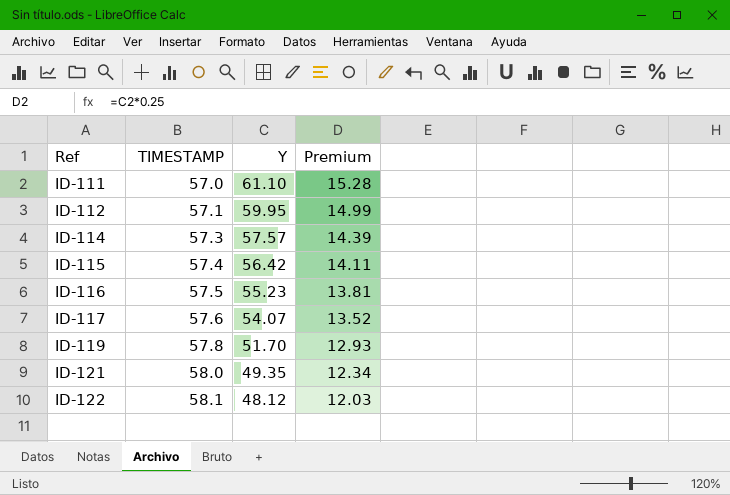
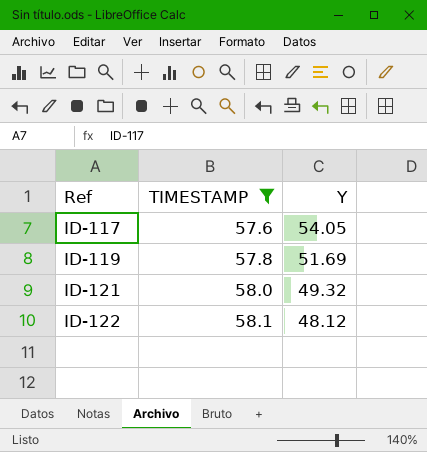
filter: none -> TIMESTAMP >= 57.6
column Premium | formula: [Y] * 0.25 -> none
ID-117 | Y: 54.07 -> 54.05
ID-119 | Y: 51.70 -> 51.69
ID-121 | Y: 49.35 -> 49.32

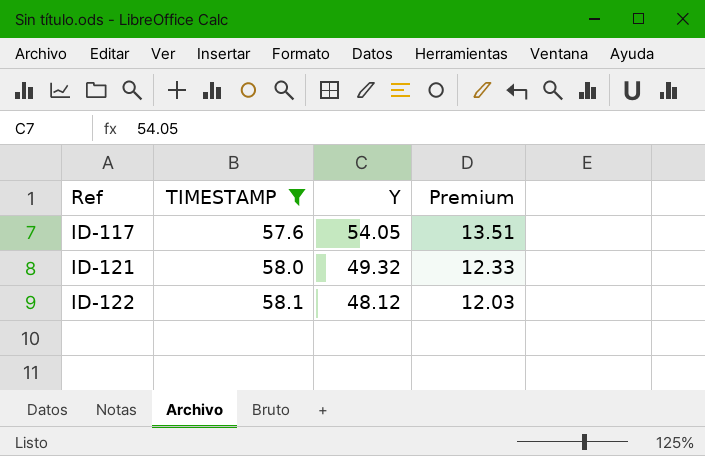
column Premium | formula: none -> [Y] * 0.25
row ID-119: 57.8 | 51.69 -> none

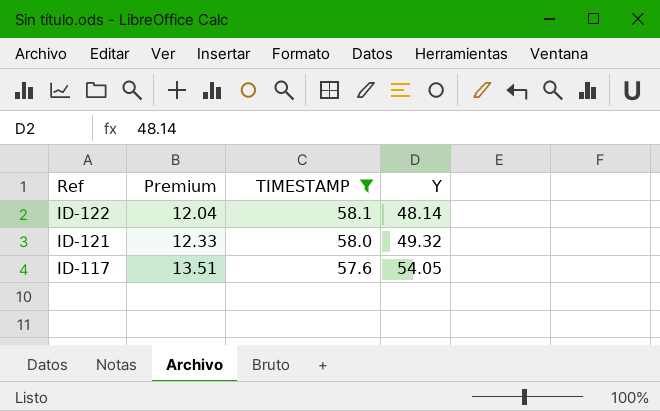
row order: Ref ascending -> Ref descending
column Premium | position: 4 -> 2
ID-122 | Premium: 12.03 -> 12.04
ID-122 | Y: 48.12 -> 48.14

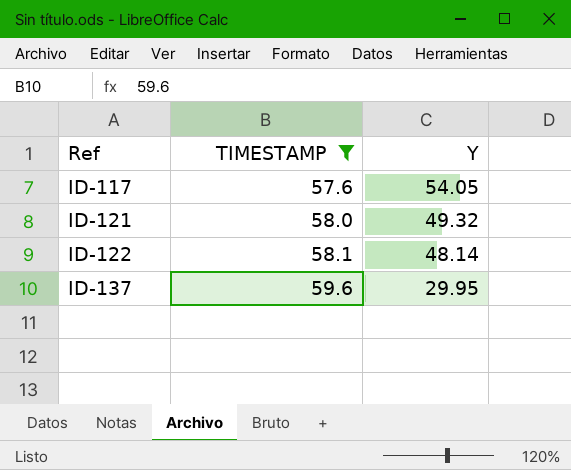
row order: Ref descending -> Ref ascending
column Premium | formula: [Y] * 0.25 -> none
row ID-137: none -> 59.6 | 29.95

